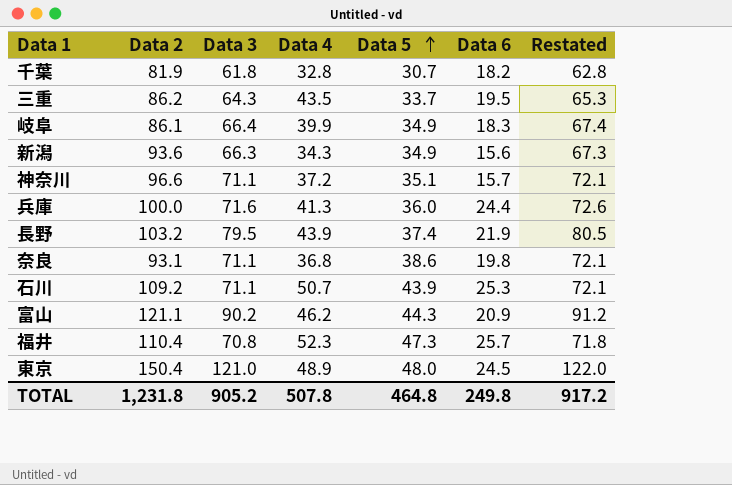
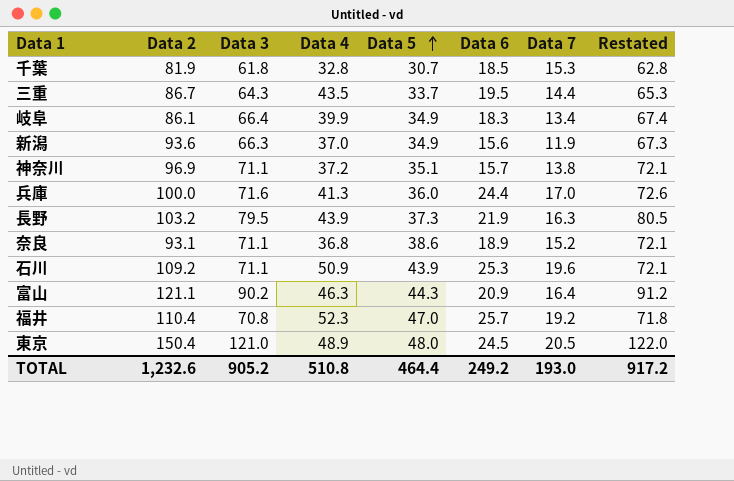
column Data 7 | position: none -> 7
千葉 | Data 6: 18.2 -> 18.5
三重 | Data 2: 86.2 -> 86.7
新潟 | Data 4: 34.3 -> 37.0
神奈川 | Data 2: 96.6 -> 96.9
長野 | Data 5: 37.4 -> 37.3
奈良 | Data 6: 19.8 -> 18.9
石川 | Data 4: 50.7 -> 50.9
富山 | Data 4: 46.2 -> 46.3
福井 | Data 5: 47.3 -> 47.0
TOTAL | Data 2: 1,231.8 -> 1,232.6
TOTAL | Data 4: 507.8 -> 510.8
TOTAL | Data 5: 464.8 -> 464.4
TOTAL | Data 6: 249.8 -> 249.2

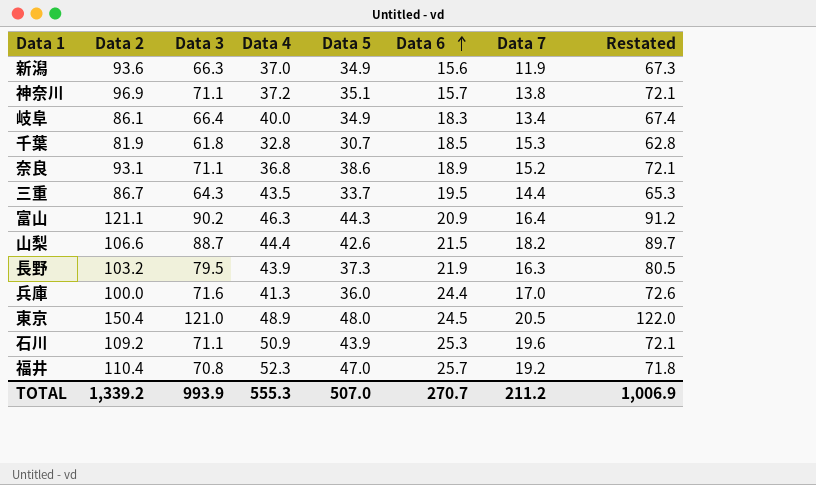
row order: Data 5 ascending -> Data 6 ascending
岐阜 | Data 4: 39.9 -> 40.0
row 山梨: none -> 106.6 | 88.7 | 44.4 | 42.6 | 21.5 | 18.2 | 89.7
TOTAL | Data 2: 1,232.6 -> 1,339.2
TOTAL | Data 3: 905.2 -> 993.9
TOTAL | Data 4: 510.8 -> 555.3
TOTAL | Data 5: 464.4 -> 507.0
TOTAL | Data 6: 249.2 -> 270.7
TOTAL | Data 7: 193.0 -> 211.2
TOTAL | Restated: 917.2 -> 1,006.9

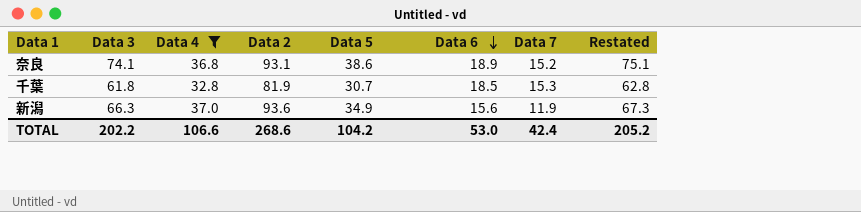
filter: none -> Data 4 <= 37.0
row order: Data 6 ascending -> Data 6 descending
column Data 2 | position: 2 -> 4
奈良 | Data 3: 71.1 -> 74.1
奈良 | Restated: 72.1 -> 75.1
TOTAL | Data 3: 993.9 -> 202.2
TOTAL | Data 4: 555.3 -> 106.6
TOTAL | Data 2: 1,339.2 -> 268.6
TOTAL | Data 5: 507.0 -> 104.2
TOTAL | Data 6: 270.7 -> 53.0
TOTAL | Data 7: 211.2 -> 42.4
TOTAL | Restated: 1,006.9 -> 205.2

